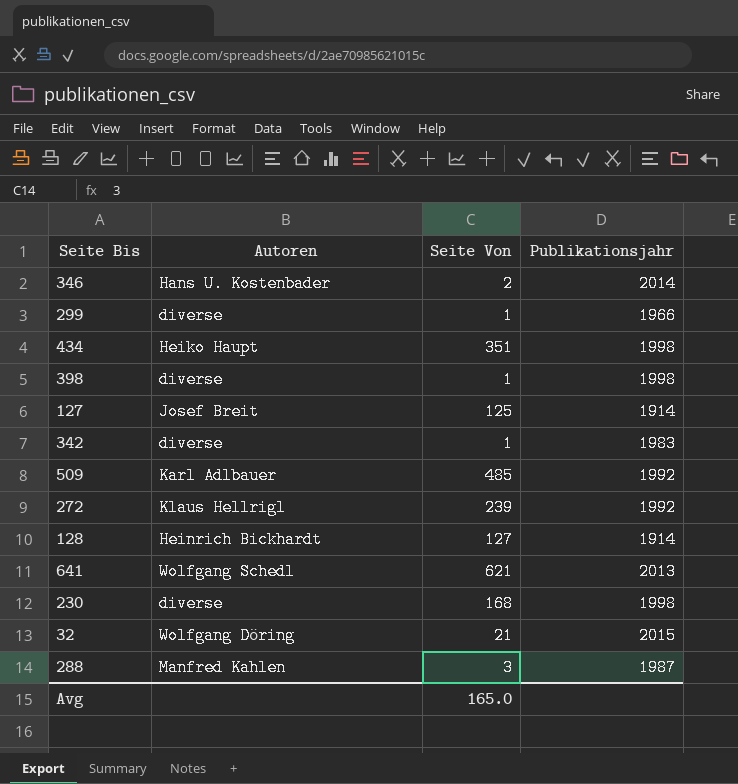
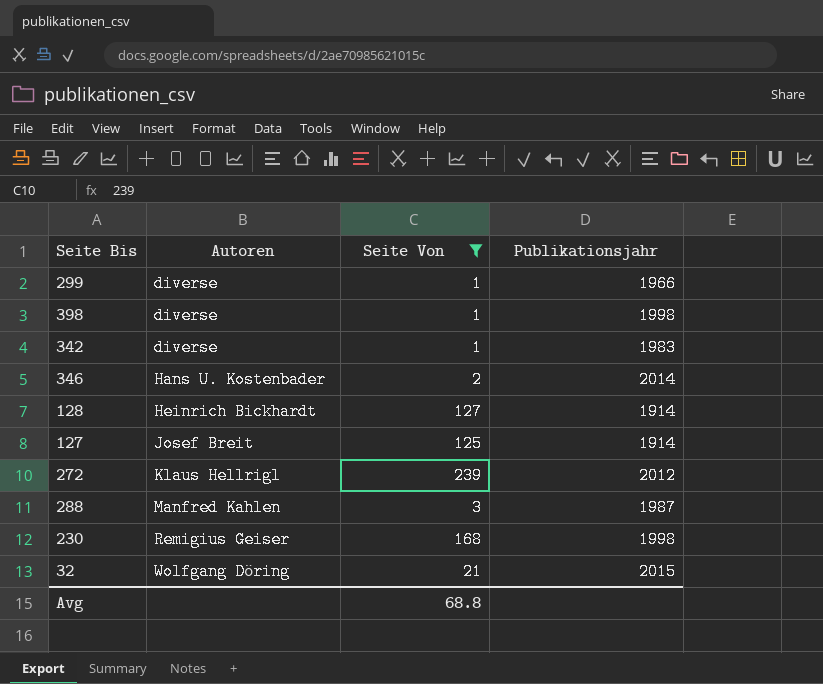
filter: none -> Seite Von <= 239
row order: none -> Autoren ascending
272 | Publikationsjahr: 1992 -> 2012
230 | Autoren: diverse -> Remigius Geiser
Avg | Seite Von: 165.0 -> 68.8

